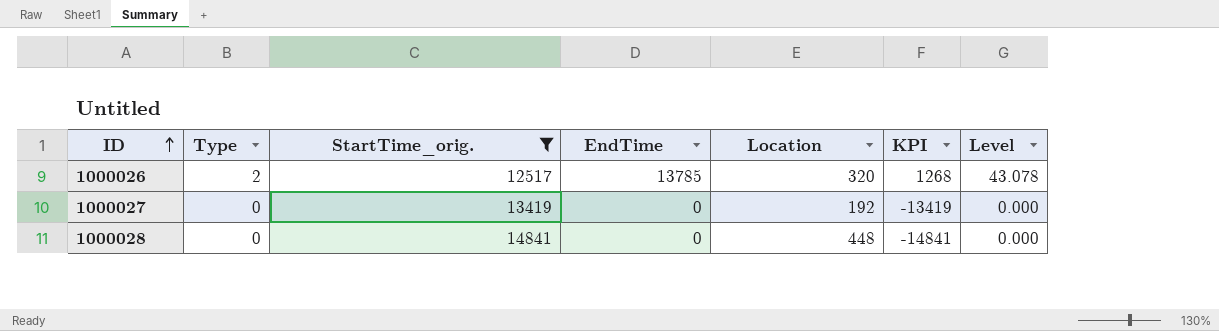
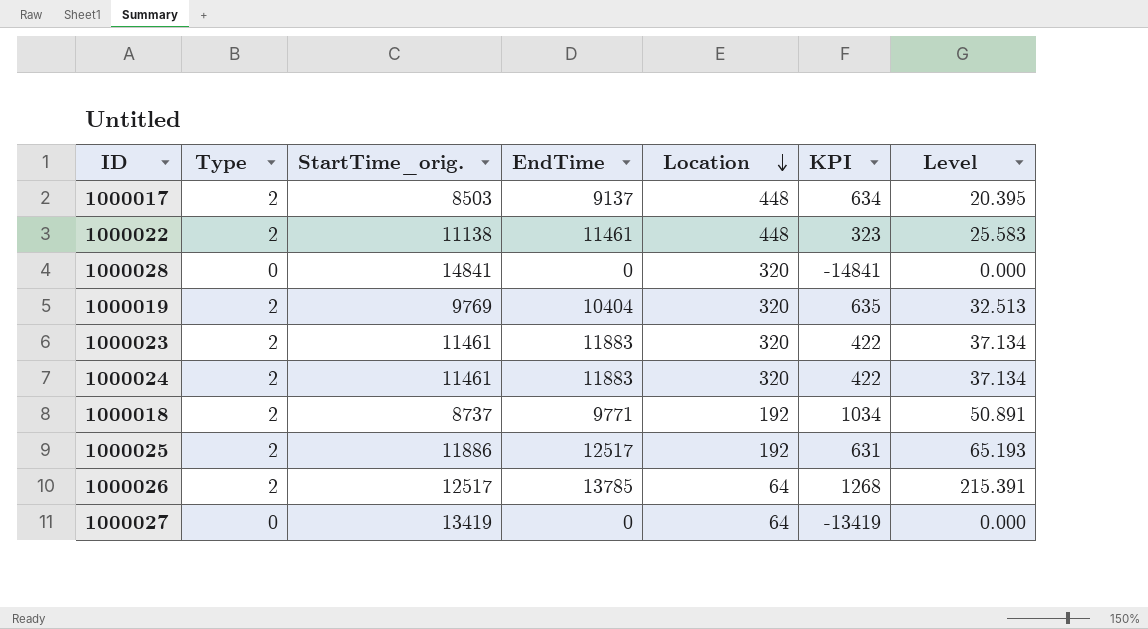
filter: StartTime_orig. >= 12517 -> none
row order: ID ascending -> Location descending
1000028 | Location: 448 -> 320
1000026 | Location: 320 -> 64
1000026 | Level: 43.078 -> 215.391
1000027 | Location: 192 -> 64

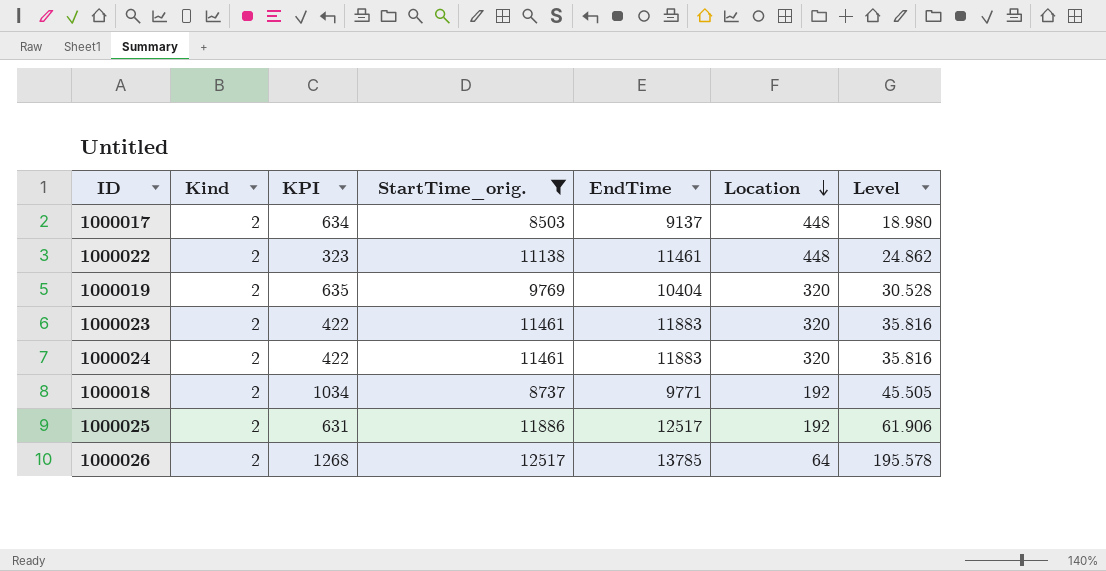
filter: none -> StartTime_orig. <= 12517
column name: Type -> Kind
column KPI | position: 6 -> 3
column Level | formula: [EndTime] / [Location] -> [StartTime_orig.] / [Location]

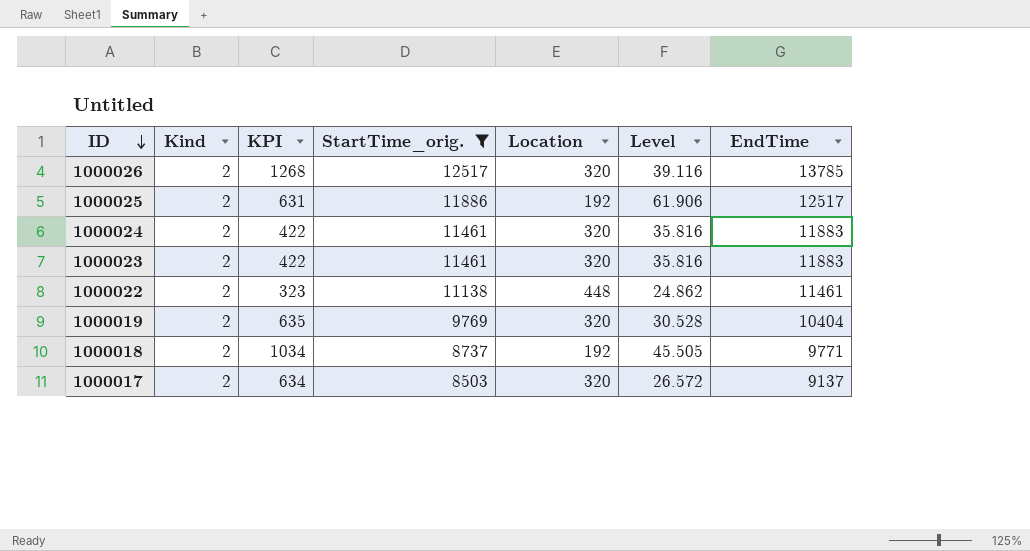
row order: Location descending -> ID descending
column EndTime | position: 5 -> 7
1000026 | Location: 64 -> 320
1000026 | Level: 195.578 -> 39.116
1000017 | Location: 448 -> 320
1000017 | Level: 18.980 -> 26.572

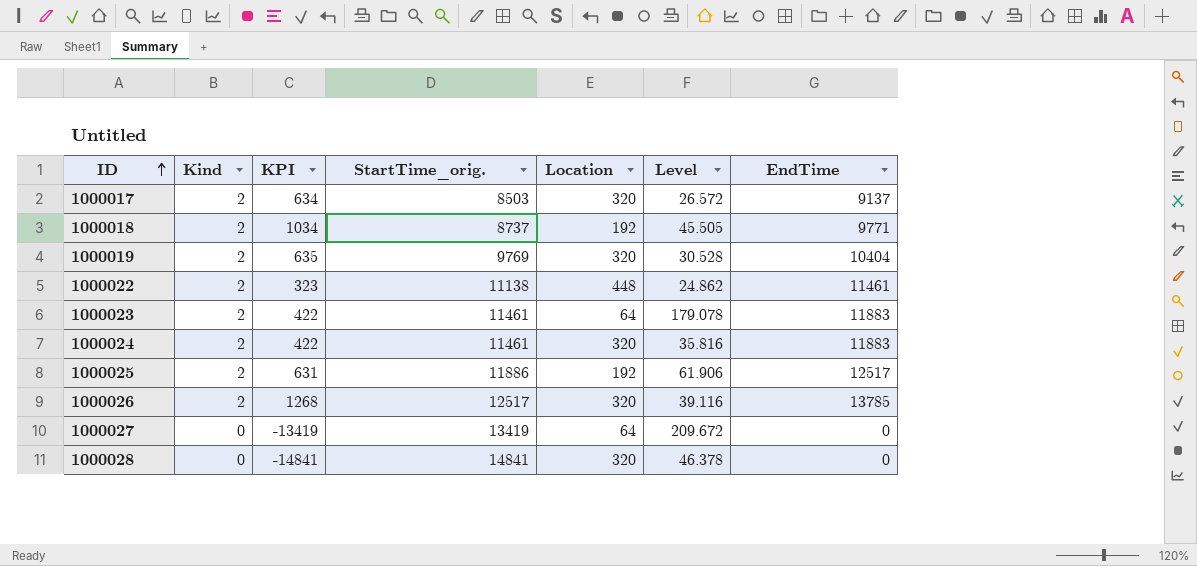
filter: StartTime_orig. <= 12517 -> none
row order: ID descending -> ID ascending
1000023 | Location: 320 -> 64
1000023 | Level: 35.816 -> 179.078

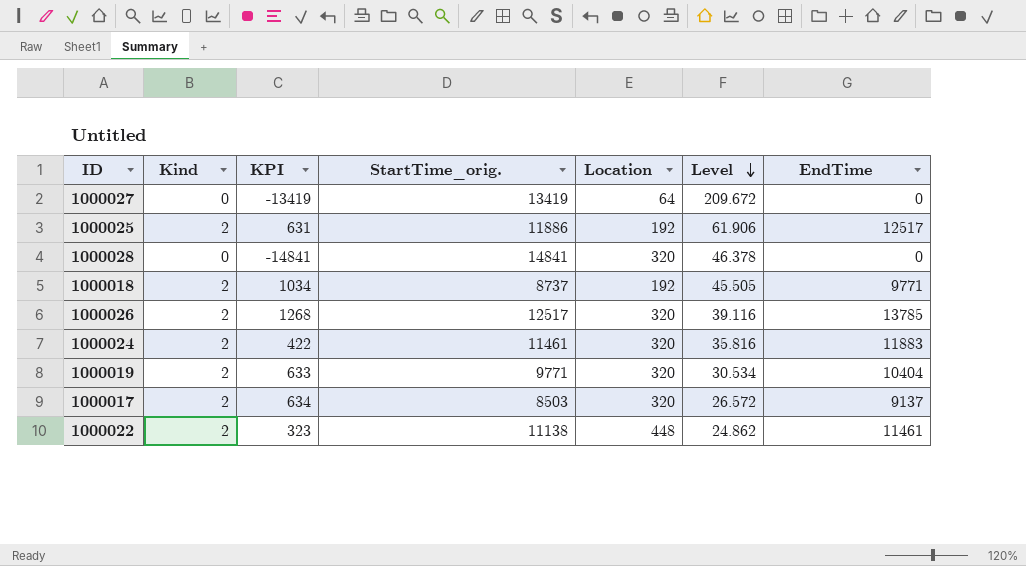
row order: ID ascending -> Level descending
row 1000023: 2 | 422 | 11461 | 64 | 179.078 | 11883 -> none
1000019 | KPI: 635 -> 633
1000019 | StartTime_orig.: 9769 -> 9771
1000019 | Level: 30.528 -> 30.534

